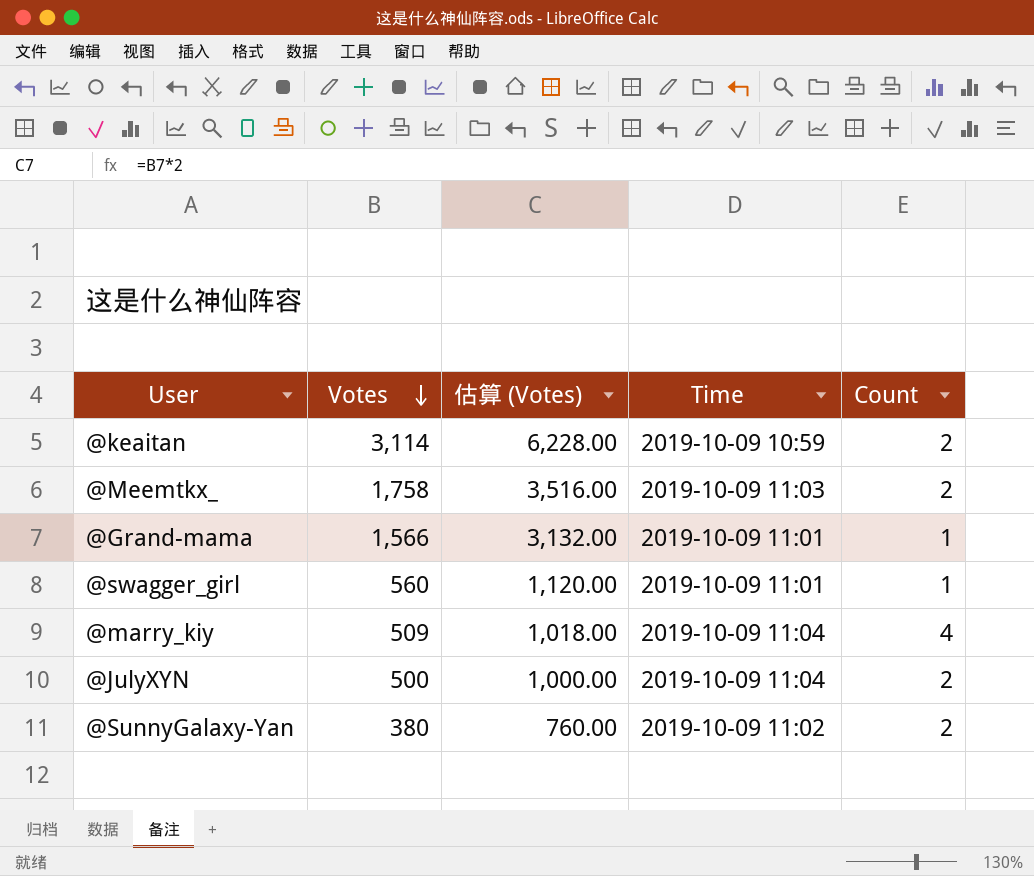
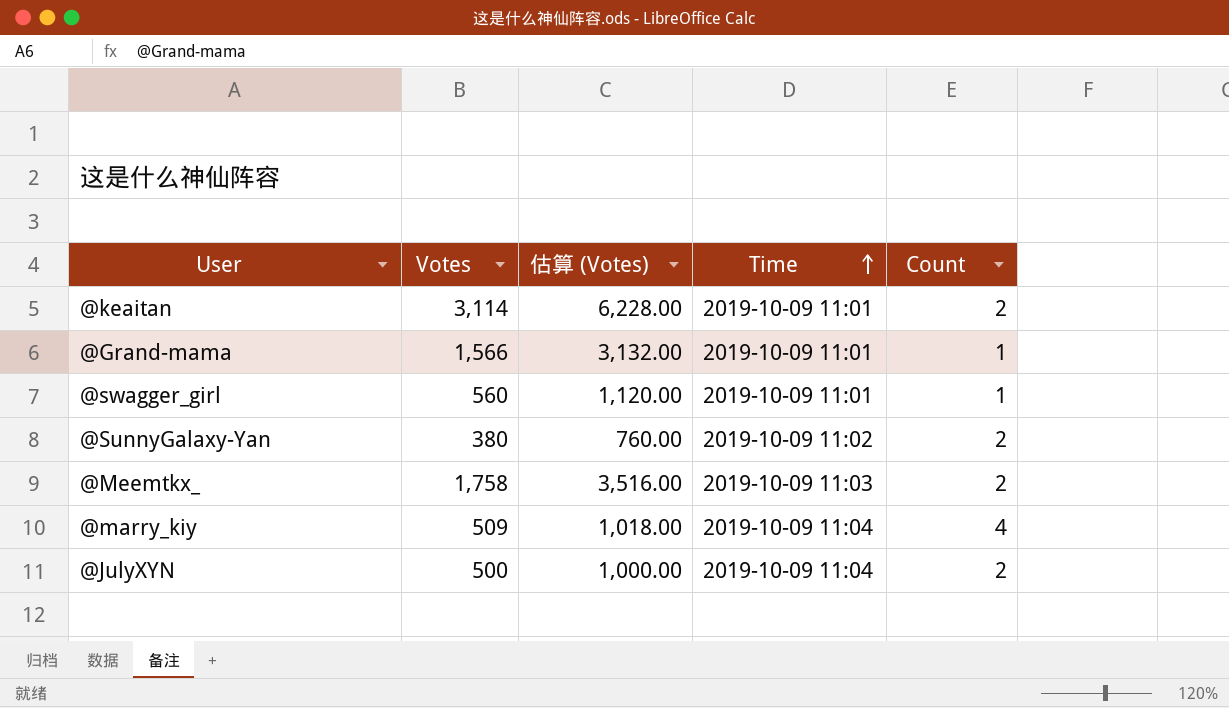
row order: Votes descending -> Time ascending
@keaitan | Time: 2019-10-09 10:59 -> 2019-10-09 11:01

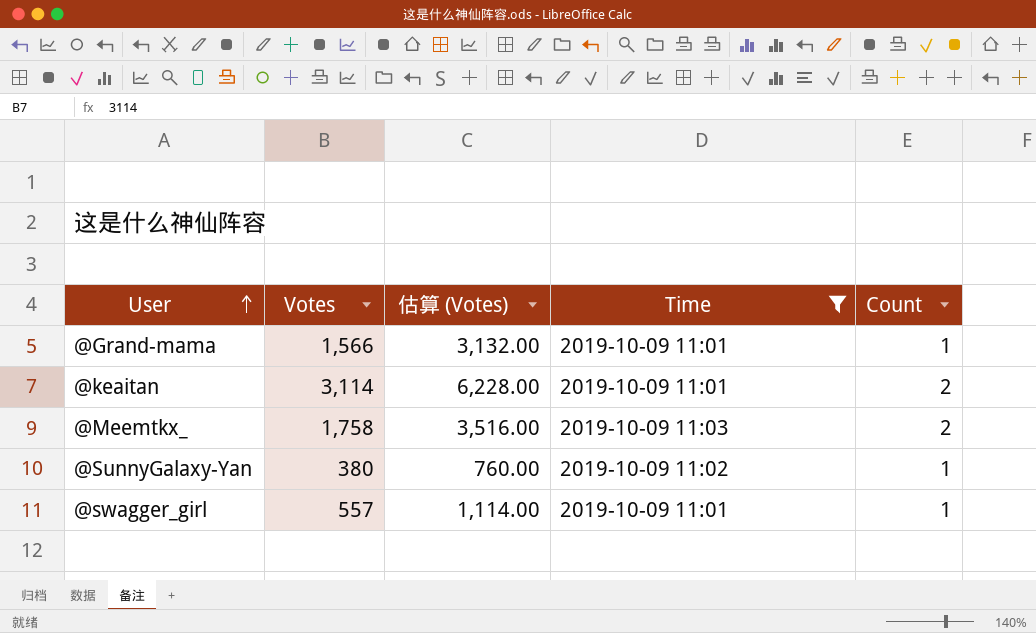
filter: none -> Time != 2019-10-09 11:04
row order: Time ascending -> User ascending
@SunnyGalaxy-Yan | Count: 2 -> 1
@swagger_girl | Votes: 560 -> 557
@swagger_girl | 估算 (Votes): 1,120.00 -> 1,114.00

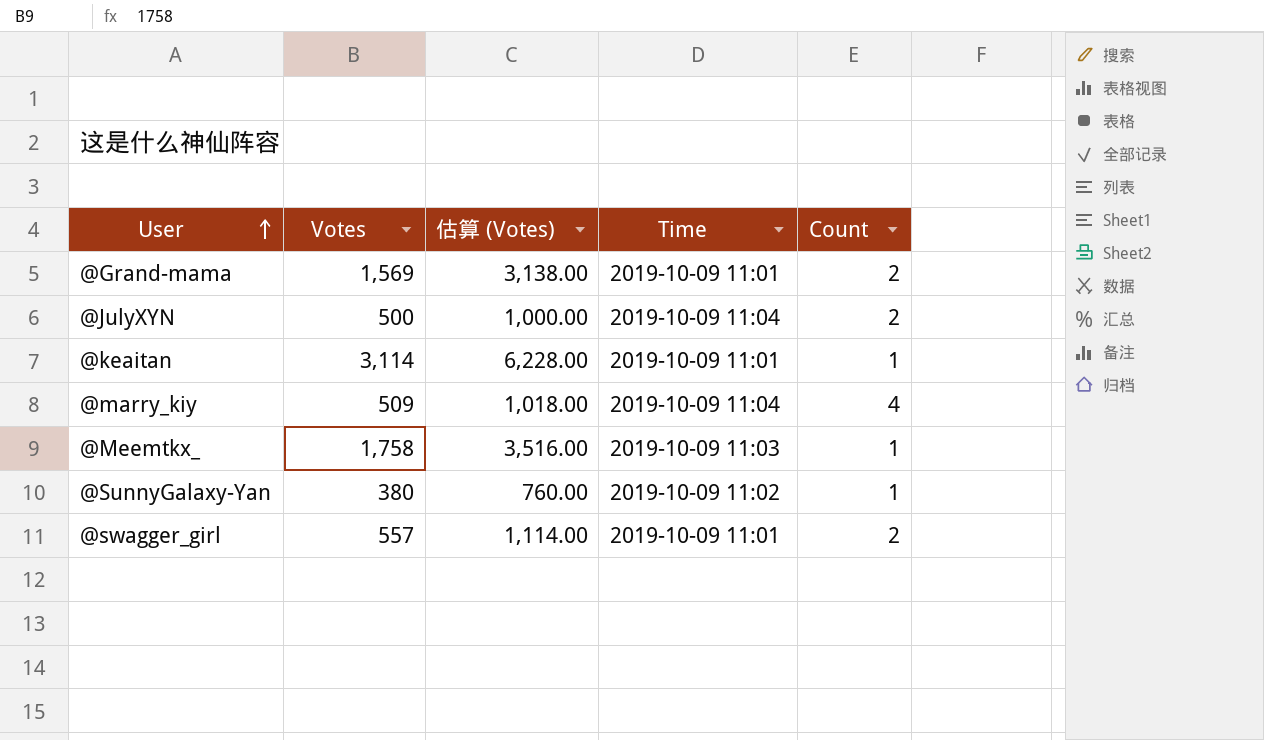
filter: Time != 2019-10-09 11:04 -> none
@Grand-mama | Votes: 1,566 -> 1,569
@Grand-mama | 估算 (Votes): 3,132.00 -> 3,138.00
@Grand-mama | Count: 1 -> 2
@keaitan | Count: 2 -> 1
@Meemtkx_ | Count: 2 -> 1
@swagger_girl | Count: 1 -> 2

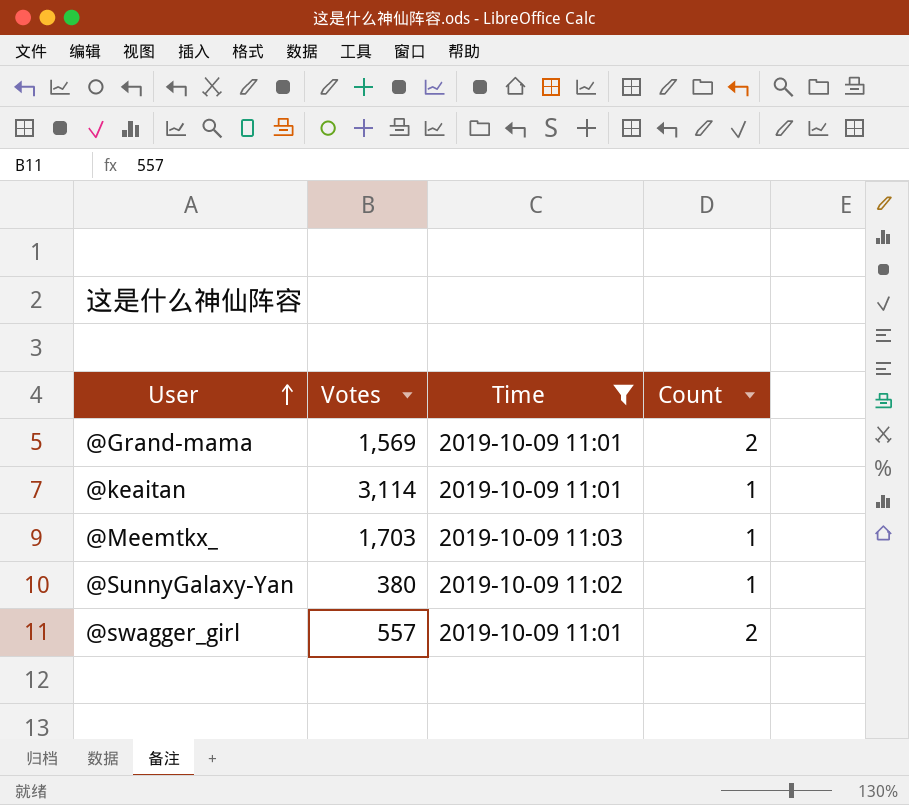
filter: none -> Time != 2019-10-09 11:04
column 估算 (Votes) | formula: [Votes] * 2 -> none
@Meemtkx_ | Votes: 1,758 -> 1,703

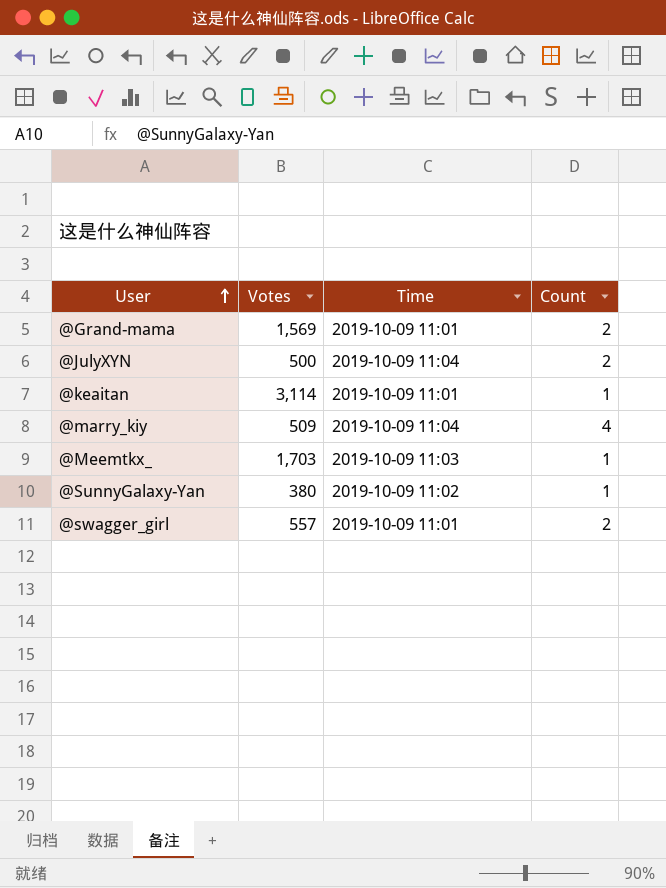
filter: Time != 2019-10-09 11:04 -> none

